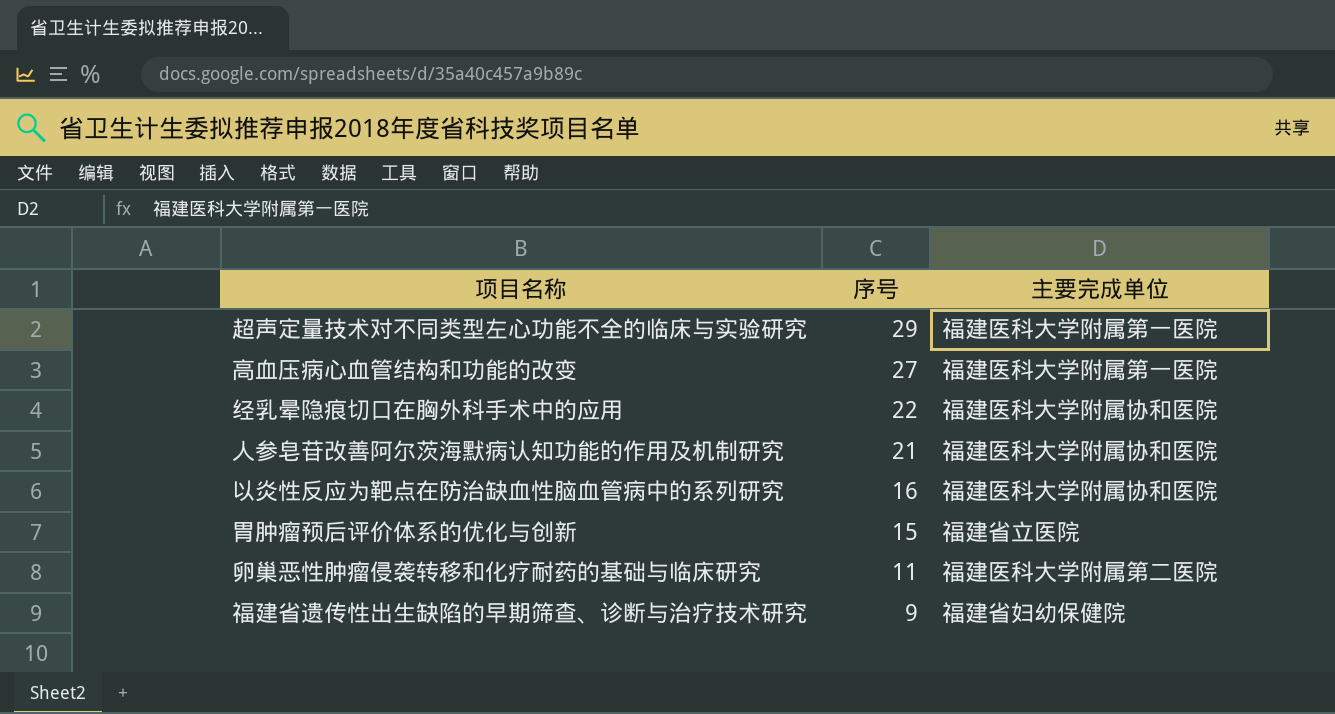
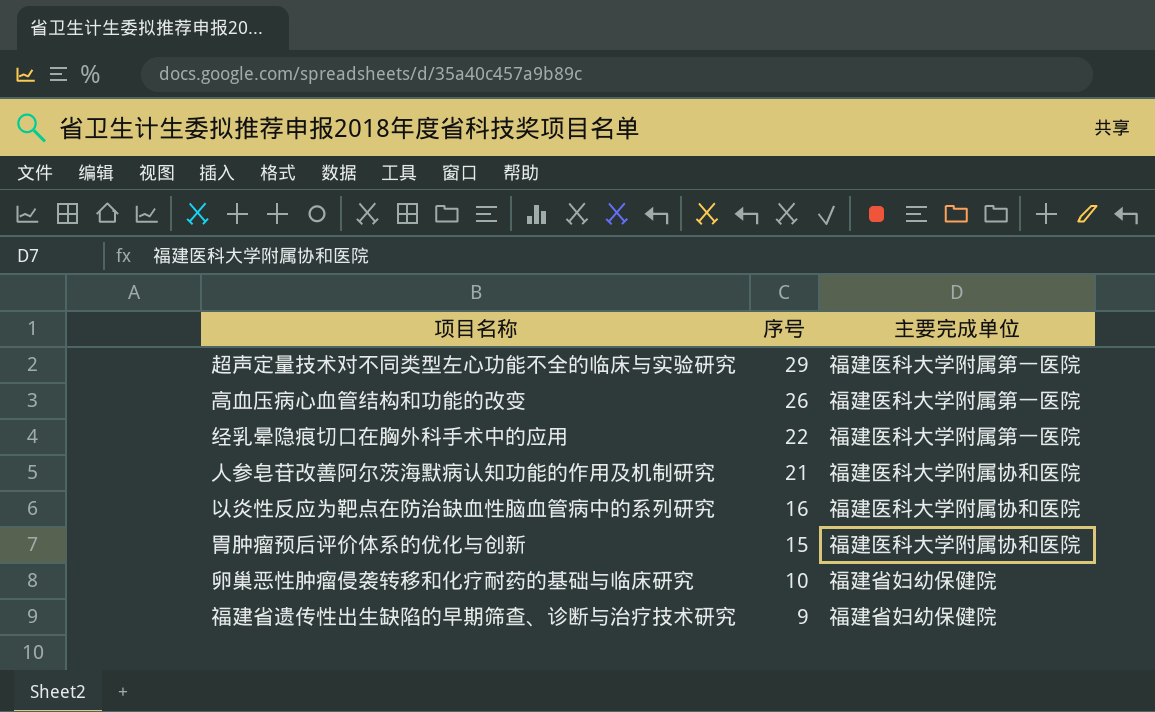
高血压病心血管结构和功能的改变 | 序号: 27 -> 26
经乳晕隐痕切口在胸外科手术中的应用 | 主要完成单位: 福建医科大学附属协和医院 -> 福建医科大学附属第一医院
胃肿瘤预后评价体系的优化与创新 | 主要完成单位: 福建省立医院 -> 福建医科大学附属协和医院
卵巢恶性肿瘤侵袭转移和化疗耐药的基础与临床研究 | 序号: 11 -> 10
卵巢恶性肿瘤侵袭转移和化疗耐药的基础与临床研究 | 主要完成单位: 福建医科大学附属第二医院 -> 福建省妇幼保健院

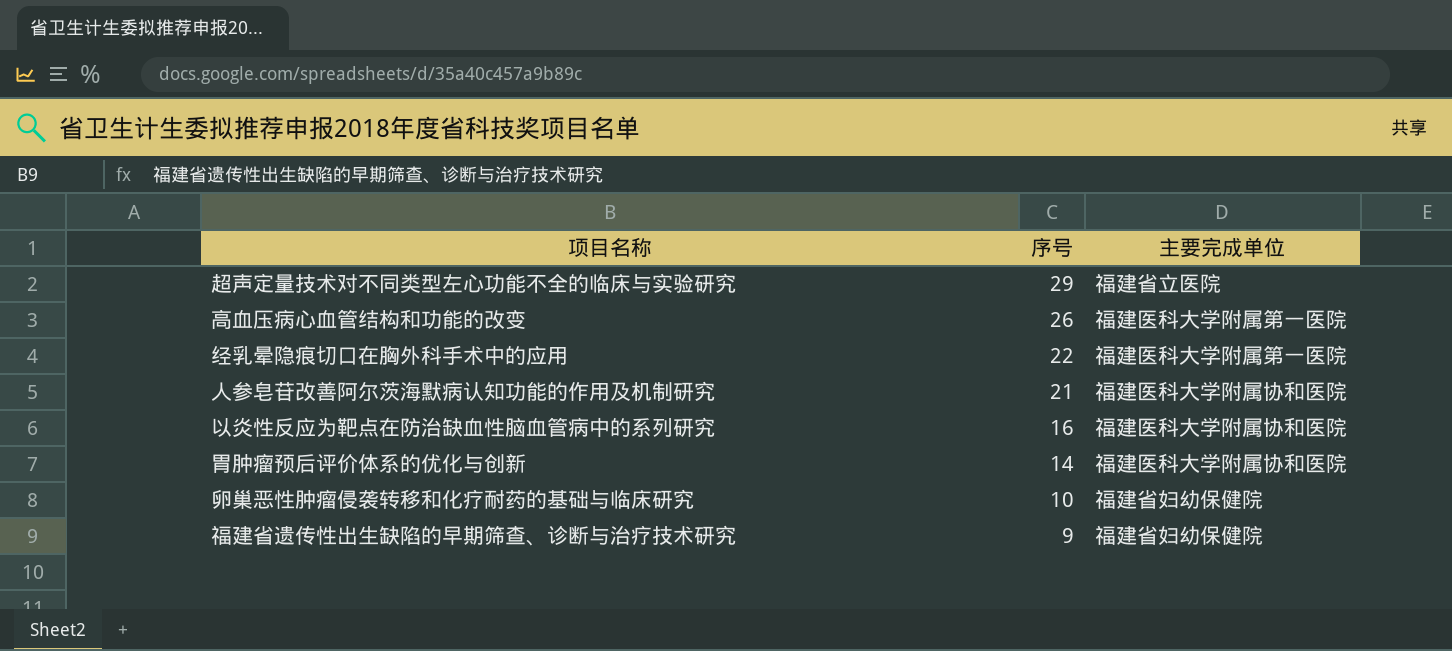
超声定量技术对不同类型左心功能不全的临床与实验研究 | 主要完成单位: 福建医科大学附属第一医院 -> 福建省立医院
胃肿瘤预后评价体系的优化与创新 | 序号: 15 -> 14

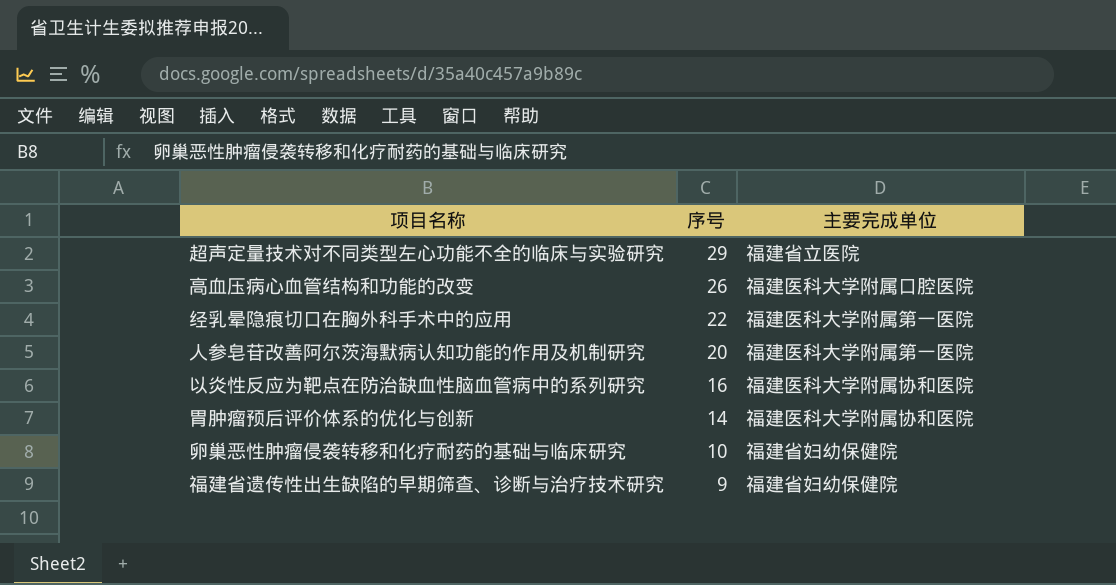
高血压病心血管结构和功能的改变 | 主要完成单位: 福建医科大学附属第一医院 -> 福建医科大学附属口腔医院
人参皂苷改善阿尔茨海默病认知功能的作用及机制研究 | 序号: 21 -> 20
人参皂苷改善阿尔茨海默病认知功能的作用及机制研究 | 主要完成单位: 福建医科大学附属协和医院 -> 福建医科大学附属第一医院

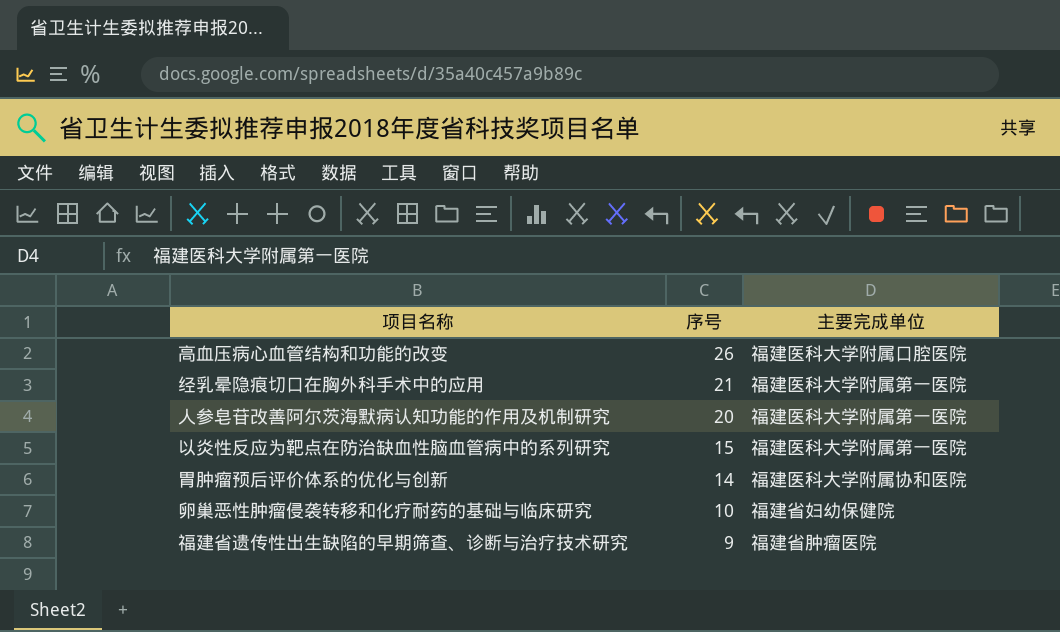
row 超声定量技术对不同类型左心功能不全的临床与实验研究: 29 | 福建省立医院 -> none
经乳晕隐痕切口在胸外科手术中的应用 | 序号: 22 -> 21
以炎性反应为靶点在防治缺血性脑血管病中的系列研究 | 序号: 16 -> 15
以炎性反应为靶点在防治缺血性脑血管病中的系列研究 | 主要完成单位: 福建医科大学附属协和医院 -> 福建医科大学附属第一医院
福建省遗传性出生缺陷的早期筛查、诊断与治疗技术研究 | 主要完成单位: 福建省妇幼保健院 -> 福建省肿瘤医院

